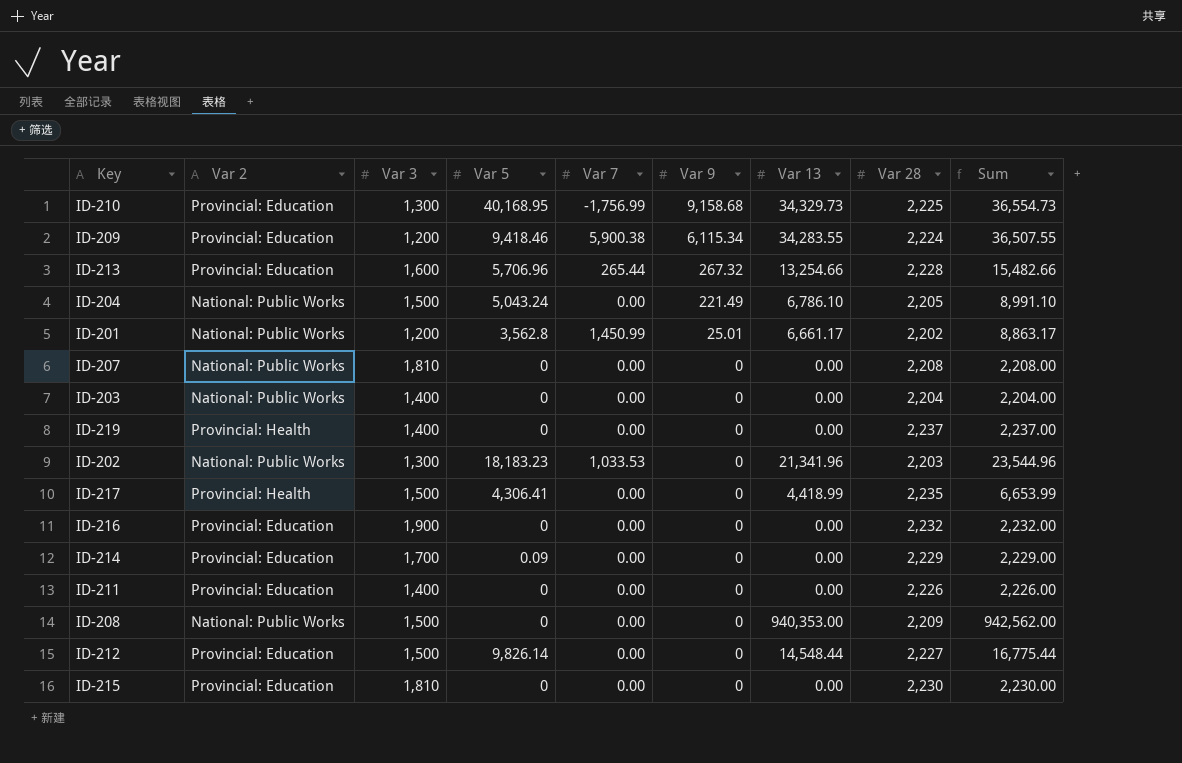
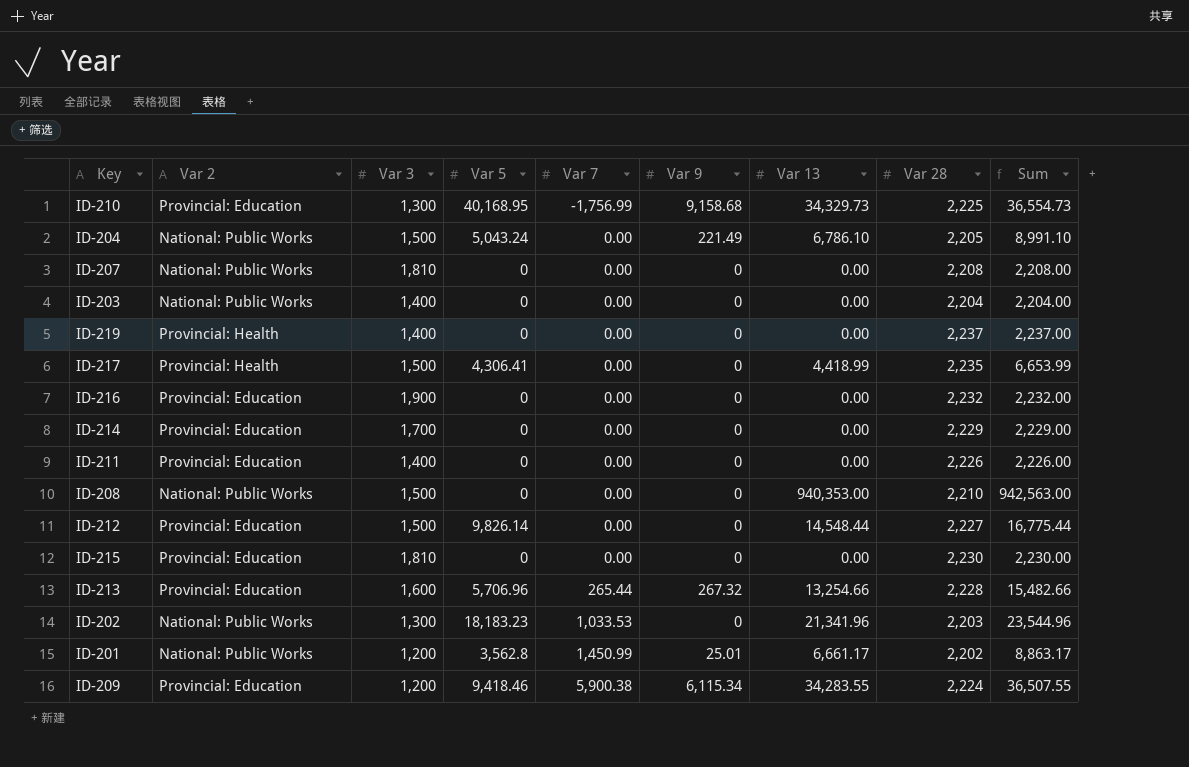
row order: Var 9 descending -> Var 7 ascending
ID-214 | Var 5: 0.09 -> 0
ID-208 | Var 28: 2,209 -> 2,210
ID-208 | Sum: 942,562.00 -> 942,563.00

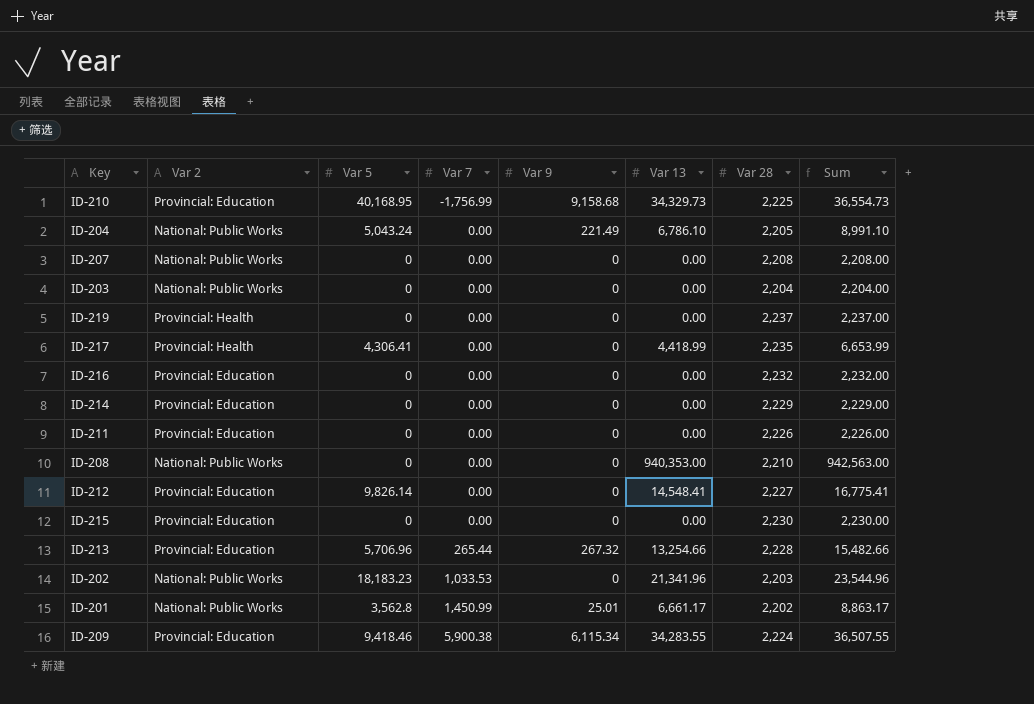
column Var 3 | position: 3 -> none
ID-212 | Var 13: 14,548.44 -> 14,548.41
ID-212 | Sum: 16,775.44 -> 16,775.41

